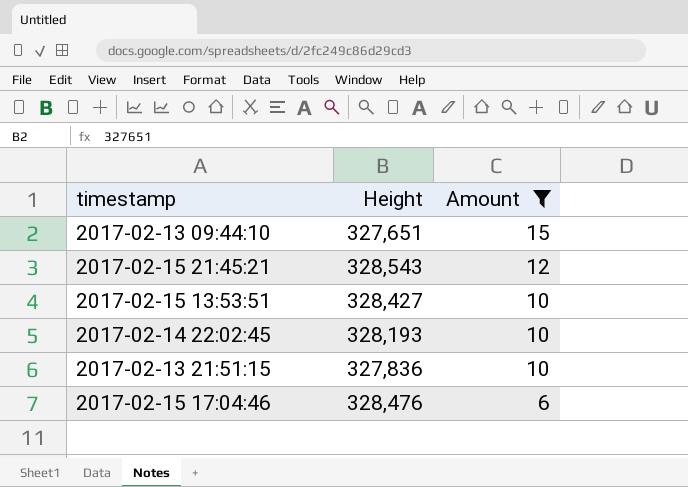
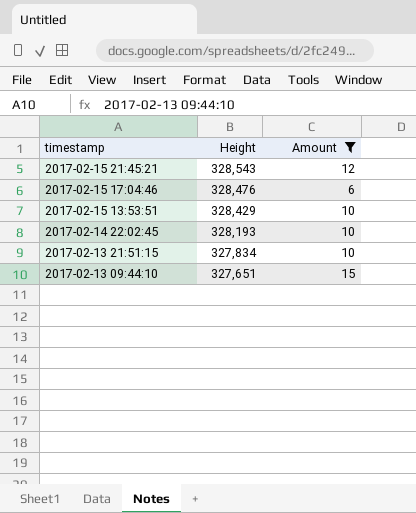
row order: Amount descending -> timestamp descending
2017-02-15 13:53:51 | Height: 328,427 -> 328,429
2017-02-13 21:51:15 | Height: 327,836 -> 327,834

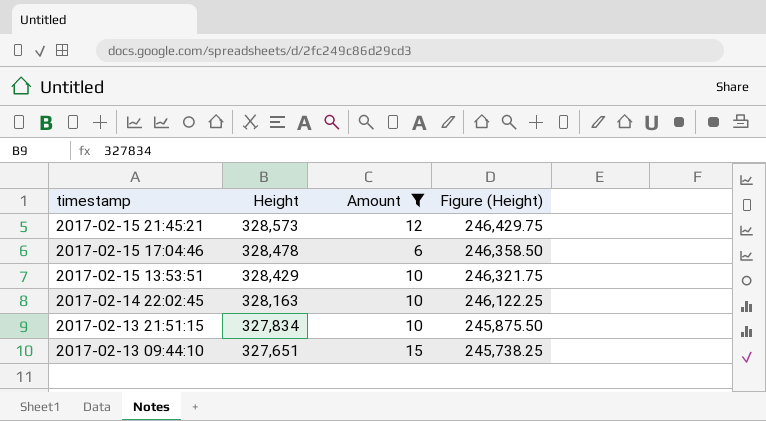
column Figure (Height) | formula: none -> [Height] * 0.75
2017-02-15 21:45:21 | Height: 328,543 -> 328,573
2017-02-15 17:04:46 | Height: 328,476 -> 328,478
2017-02-14 22:02:45 | Height: 328,193 -> 328,163

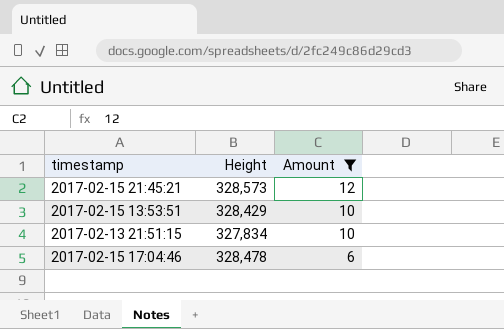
row order: timestamp descending -> Amount descending
column Figure (Height) | formula: [Height] * 0.75 -> none
row 2017-02-14 22:02:45: 328,163 | 10 | 246,122.25 -> none
row 2017-02-13 09:44:10: 327,651 | 15 | 245,738.25 -> none

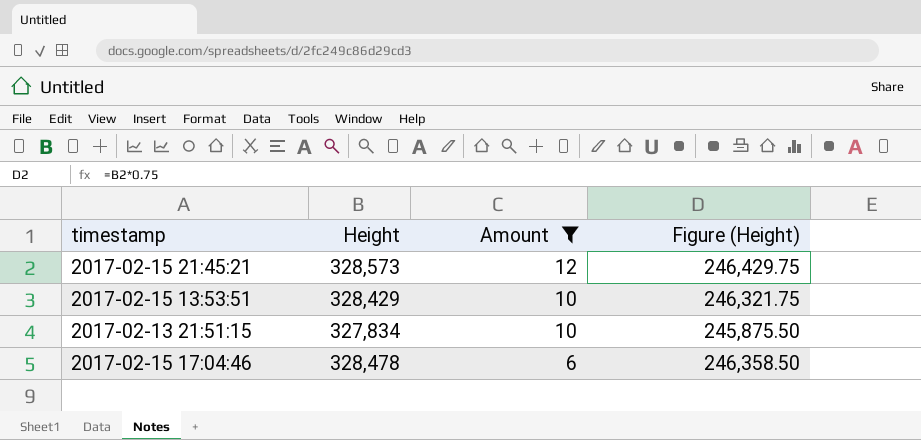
column Figure (Height) | formula: none -> [Height] * 0.75

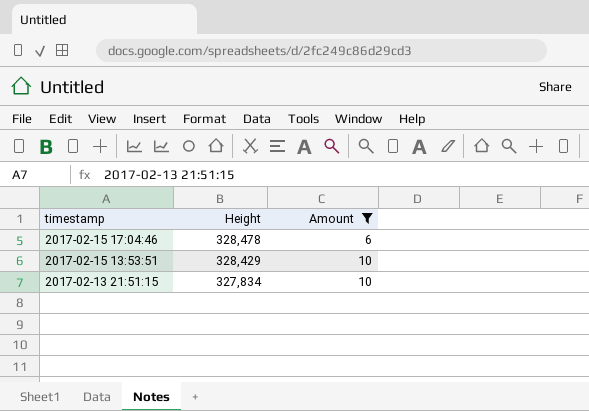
row order: Amount descending -> timestamp descending
column Figure (Height) | formula: [Height] * 0.75 -> none
row 2017-02-15 21:45:21: 328,573 | 12 | 246,429.75 -> none

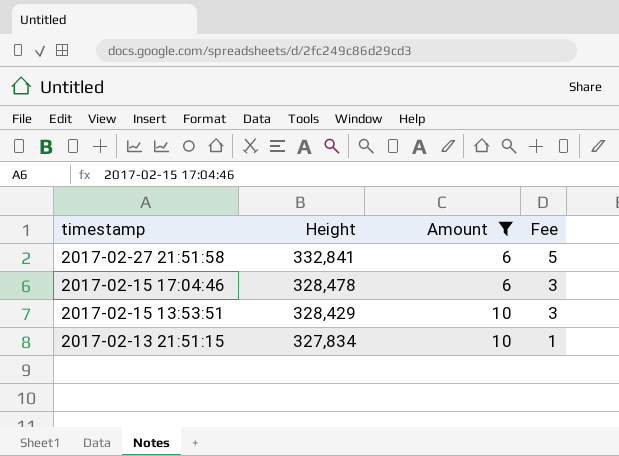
column Fee | position: none -> 4
row 2017-02-27 21:51:58: none -> 332,841 | 6 | 5

